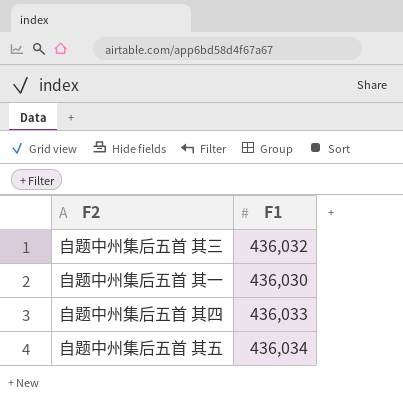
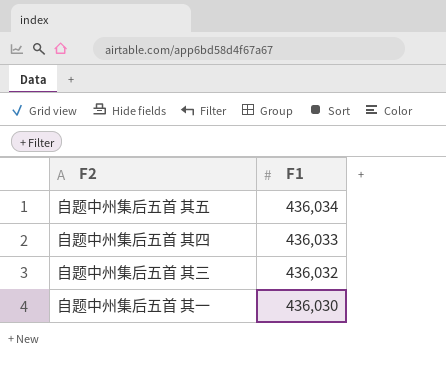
row order: none -> F1 descending

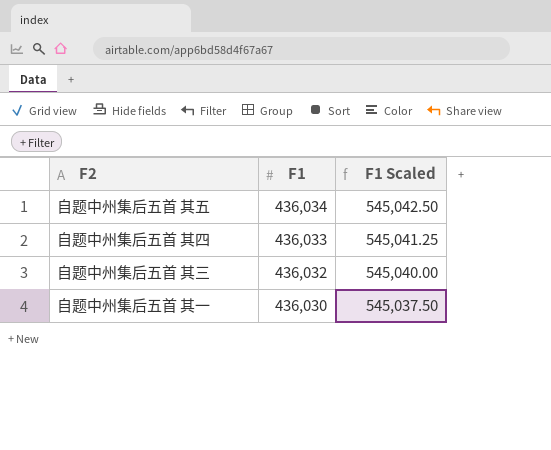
column F1 Scaled | formula: none -> [F1] * 1.25

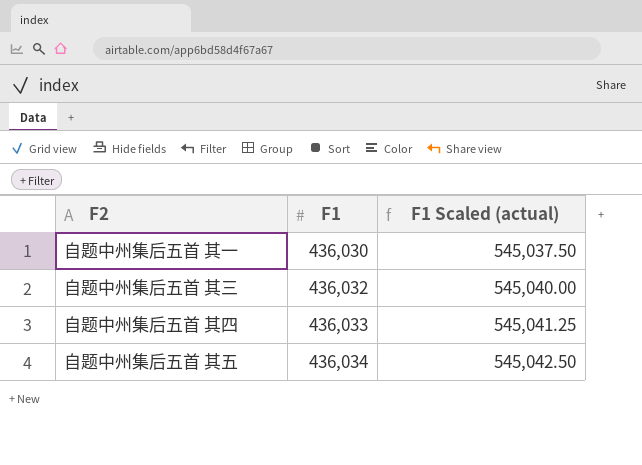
row order: F1 descending -> F1 ascending
column name: F1 Scaled -> F1 Scaled (actual)

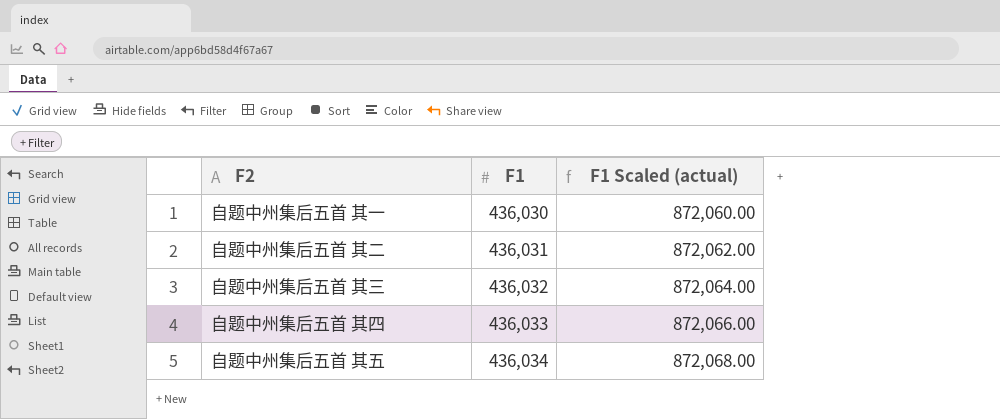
column F1 Scaled (actual) | formula: [F1] * 1.25 -> [F1] * 2
row 自题中州集后五首 其二: none -> 436,031 | 872,062.00

